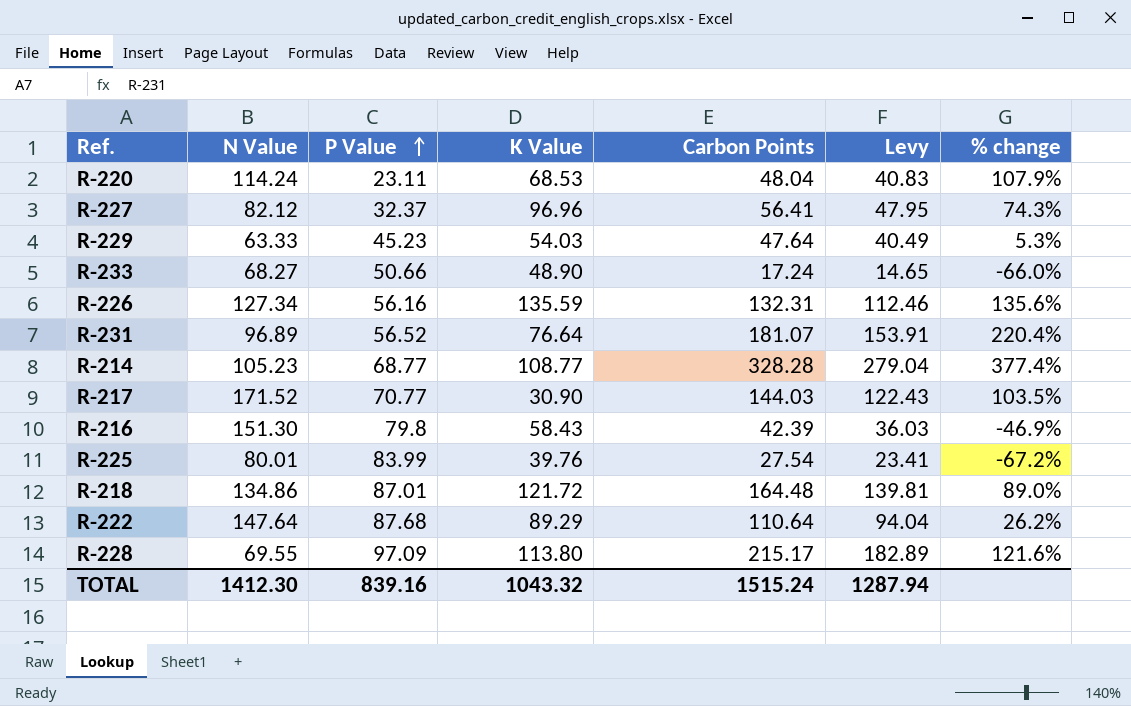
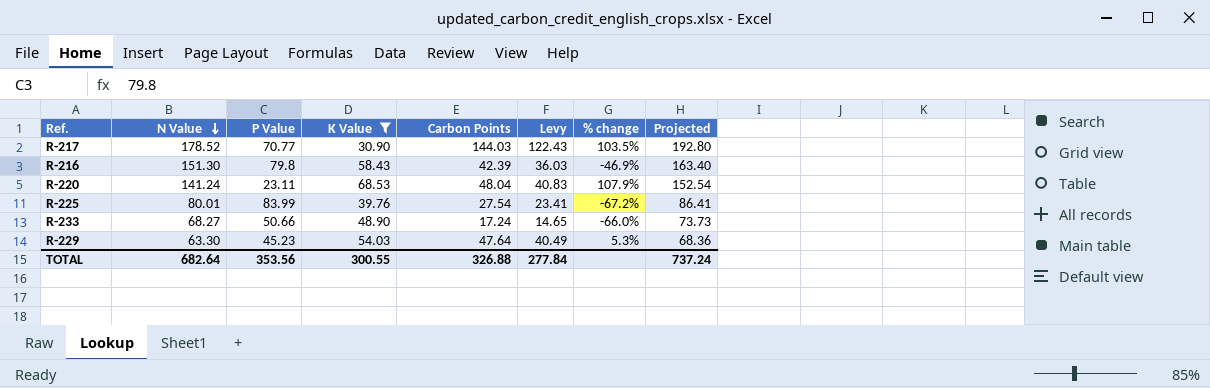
filter: none -> K Value <= 68.53
row order: P Value ascending -> N Value descending
column Projected | formula: none -> [N Value] * 1.08
R-217 | N Value: 171.52 -> 178.52
R-220 | N Value: 114.24 -> 141.24
R-229 | N Value: 63.33 -> 63.30
TOTAL | N Value: 1412.30 -> 682.64
TOTAL | P Value: 839.16 -> 353.56
TOTAL | K Value: 1043.32 -> 300.55
TOTAL | Carbon Points: 1515.24 -> 326.88
TOTAL | Levy: 1287.94 -> 277.84

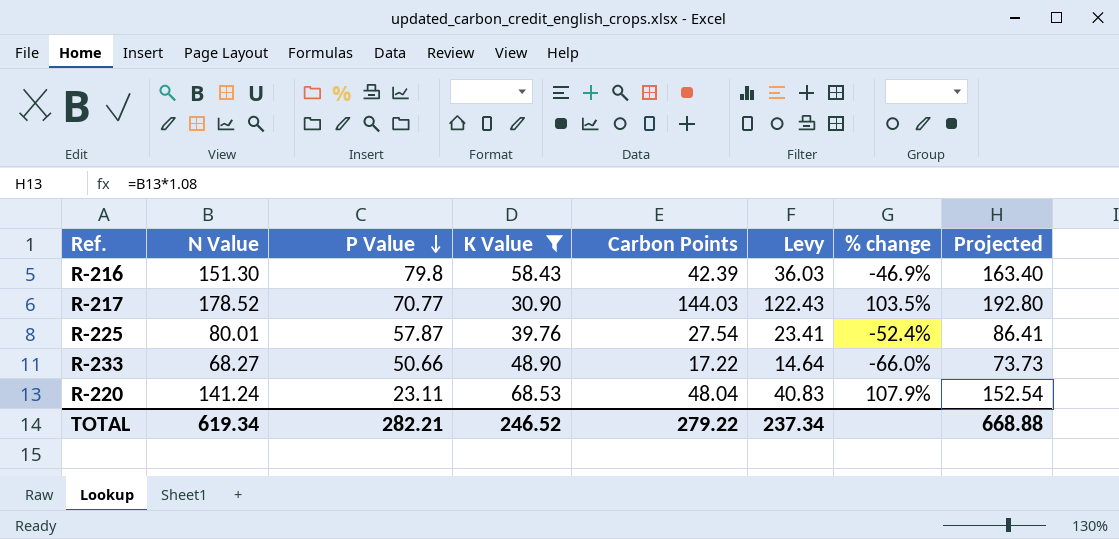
row order: N Value descending -> P Value descending
row R-229: 63.30 | 45.23 | 54.03 | 47.64 | 40.49 | 5.3% | 68.36 -> none
R-225 | P Value: 83.99 -> 57.87
R-225 | % change: -67.2% -> -52.4%
R-233 | Carbon Points: 17.24 -> 17.22
R-233 | Levy: 14.65 -> 14.64
TOTAL | N Value: 682.64 -> 619.34
TOTAL | P Value: 353.56 -> 282.21
TOTAL | K Value: 300.55 -> 246.52
TOTAL | Carbon Points: 326.88 -> 279.22
TOTAL | Levy: 277.84 -> 237.34
TOTAL | Projected: 737.24 -> 668.88

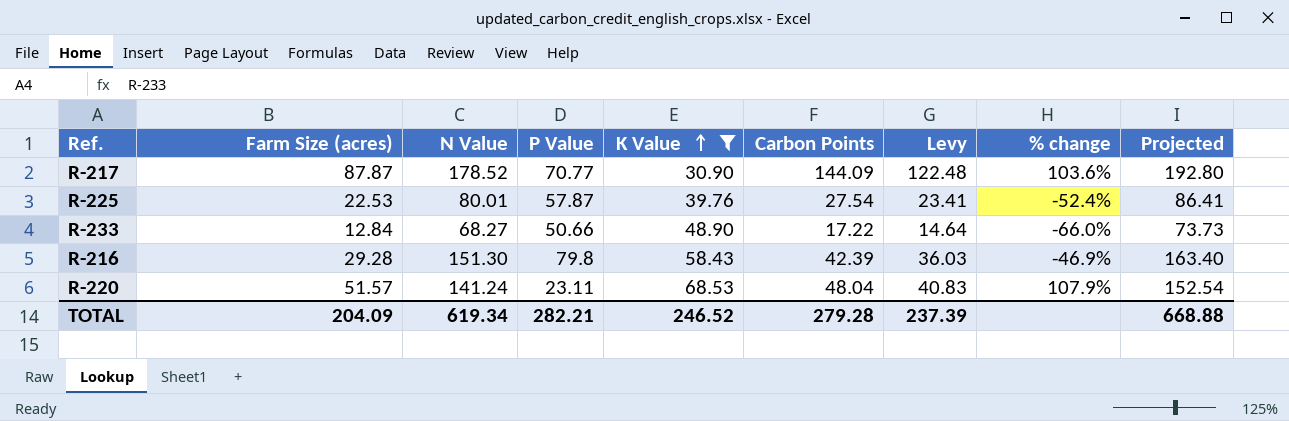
row order: P Value descending -> K Value ascending
column Farm Size (acres) | position: none -> 2
R-217 | Carbon Points: 144.03 -> 144.09
R-217 | Levy: 122.43 -> 122.48
R-217 | % change: 103.5% -> 103.6%
TOTAL | Carbon Points: 279.22 -> 279.28
TOTAL | Levy: 237.34 -> 237.39

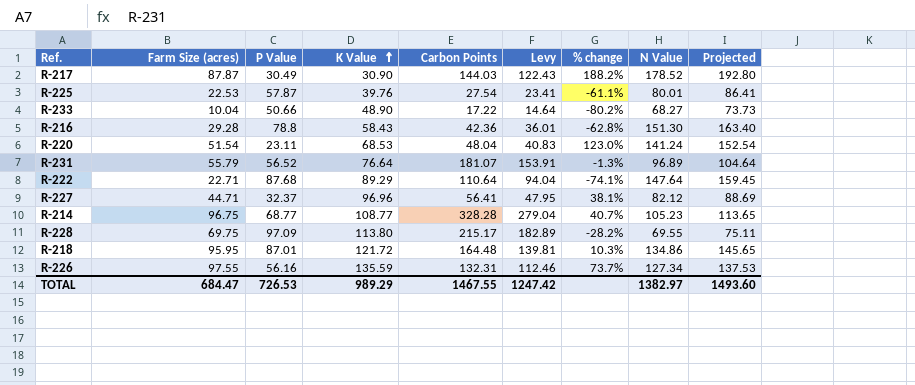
filter: K Value <= 68.53 -> none
column % change | formula: ([Carbon Points] - [P Value]) / [P Value] -> ([Farm Size (acres)] - [P Value]) / [P Value]
column N Value | position: 3 -> 8
R-217 | P Value: 70.77 -> 30.49
R-217 | Carbon Points: 144.09 -> 144.03
R-217 | Levy: 122.48 -> 122.43
R-233 | Farm Size (acres): 12.84 -> 10.04
R-216 | P Value: 79.8 -> 78.8
R-216 | Carbon Points: 42.39 -> 42.36
R-216 | Levy: 36.03 -> 36.01
R-220 | Farm Size (acres): 51.57 -> 51.54
TOTAL | Farm Size (acres): 204.09 -> 684.47
TOTAL | P Value: 282.21 -> 726.53
TOTAL | K Value: 246.52 -> 989.29
TOTAL | Carbon Points: 279.28 -> 1467.55
TOTAL | Levy: 237.39 -> 1247.42
TOTAL | N Value: 619.34 -> 1382.97
TOTAL | Projected: 668.88 -> 1493.60

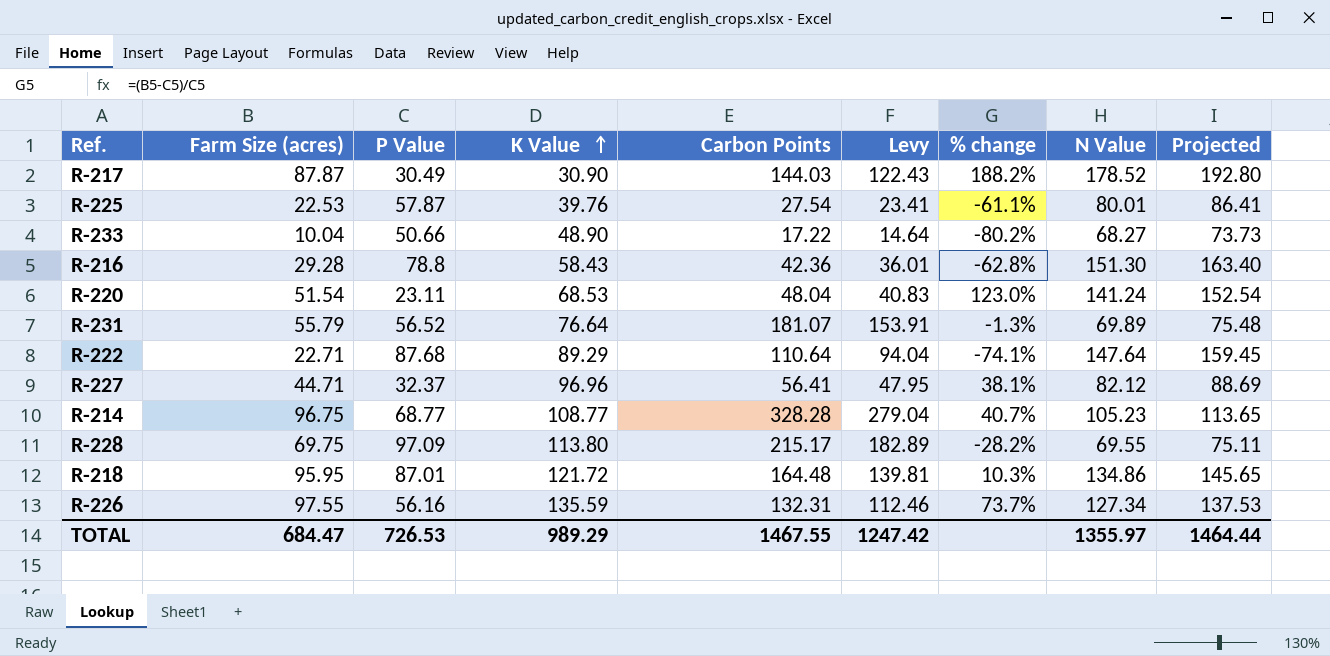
R-231 | N Value: 96.89 -> 69.89
R-231 | Projected: 104.64 -> 75.48
TOTAL | N Value: 1382.97 -> 1355.97
TOTAL | Projected: 1493.60 -> 1464.44

